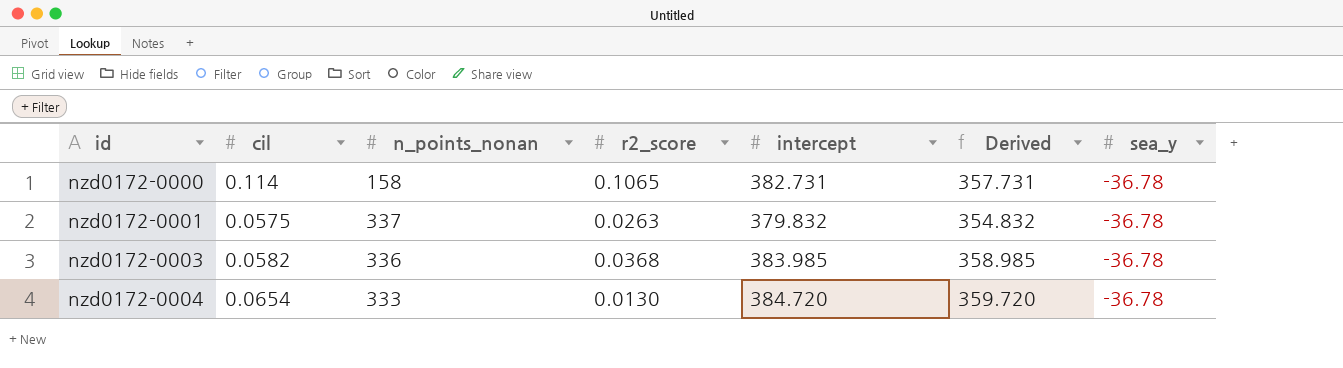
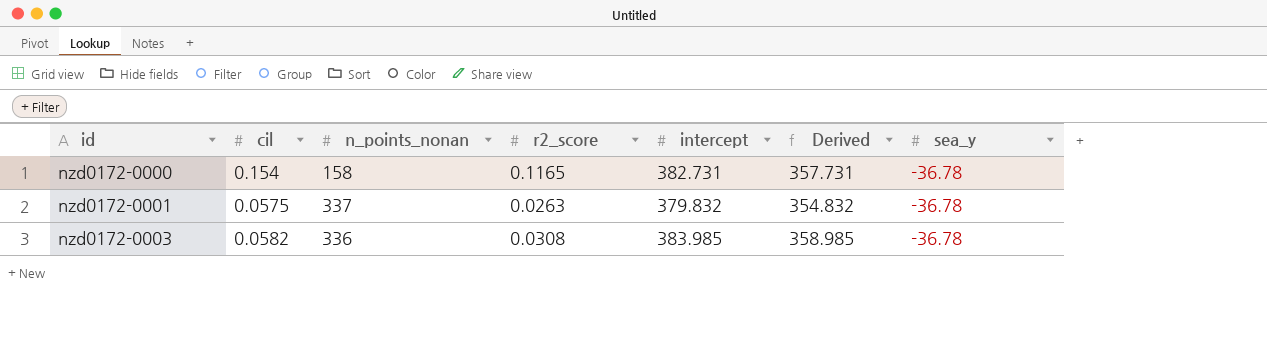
row nzd0172-0004: 0.0654 | 333 | 0.0130 | 384.720 | 359.720 | -36.78 -> none
nzd0172-0000 | cil: 0.114 -> 0.154
nzd0172-0000 | r2_score: 0.1065 -> 0.1165
nzd0172-0003 | r2_score: 0.0368 -> 0.0308

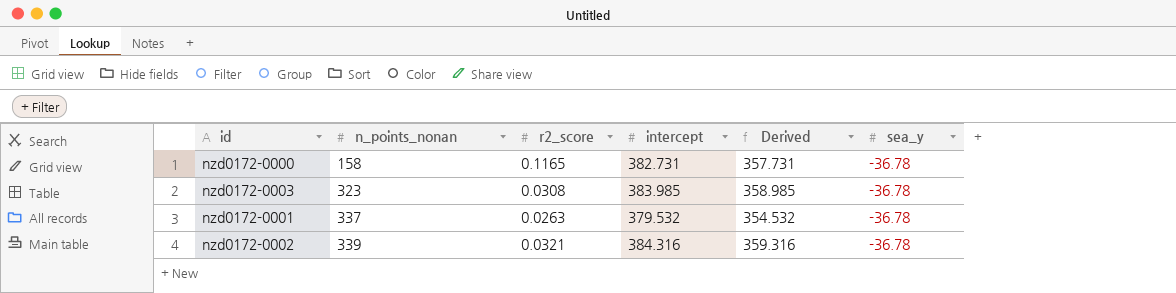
row order: id ascending -> n_points_nonan ascending
column cil | position: 2 -> none
nzd0172-0003 | n_points_nonan: 336 -> 323
nzd0172-0001 | intercept: 379.832 -> 379.532
nzd0172-0001 | Derived: 354.832 -> 354.532
row nzd0172-0002: none -> 339 | 0.0321 | 384.316 | 359.316 | -36.78

